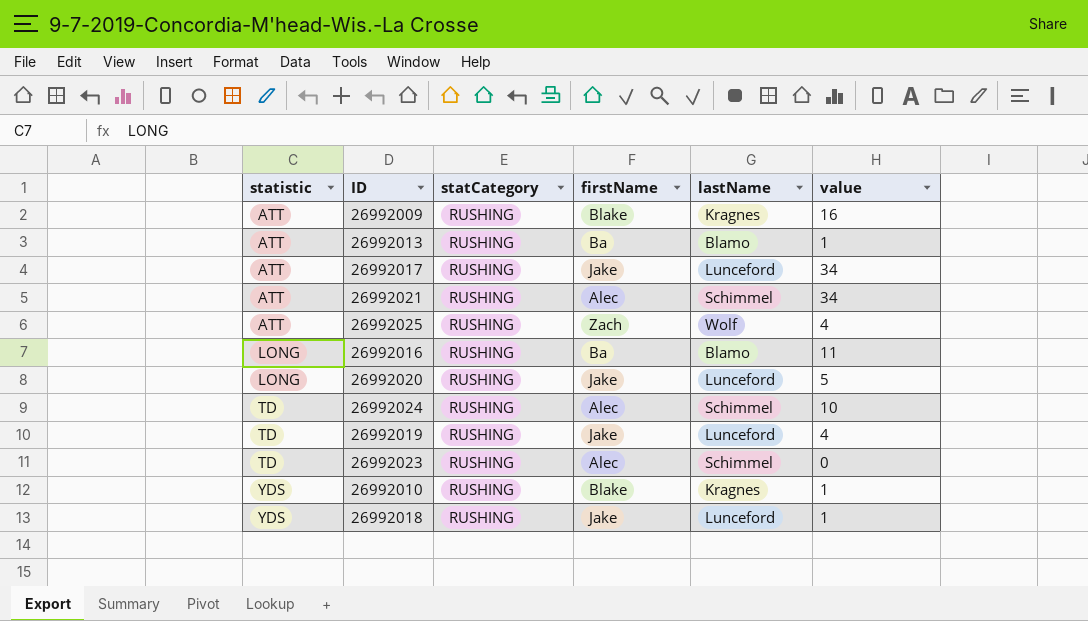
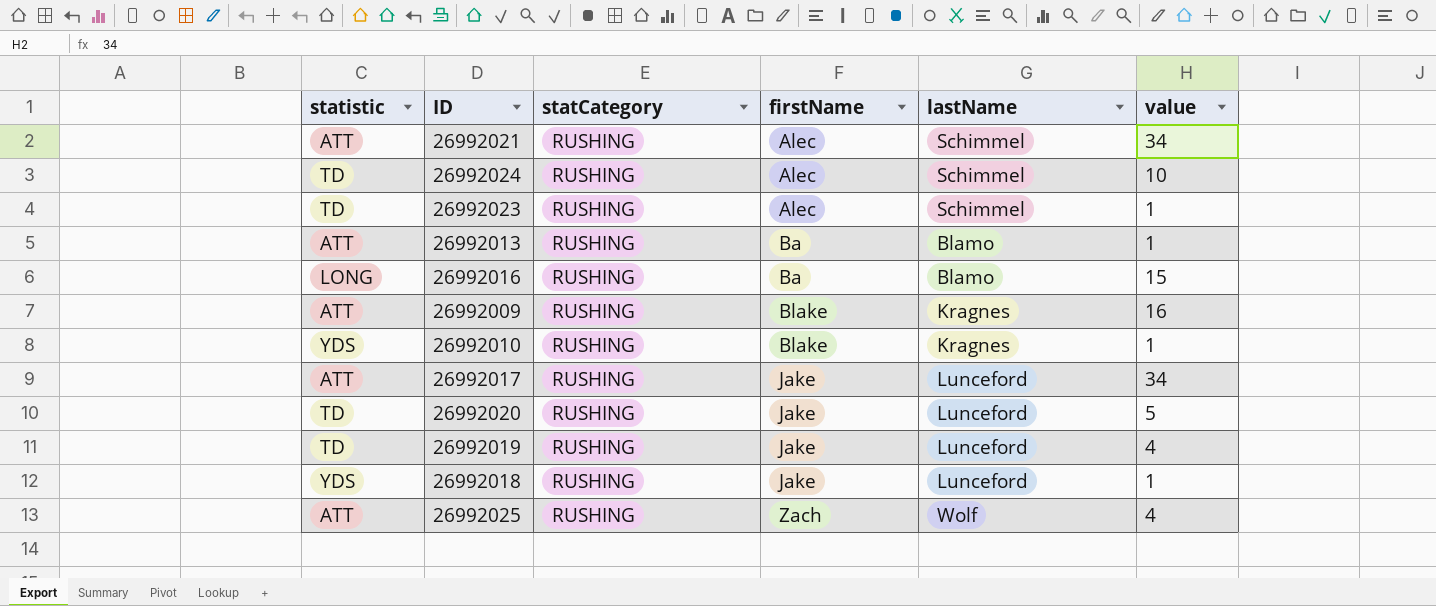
row order: statistic ascending -> firstName ascending
26992023 | value: 0 -> 1
26992016 | value: 11 -> 15
26992020 | statistic: LONG -> TD

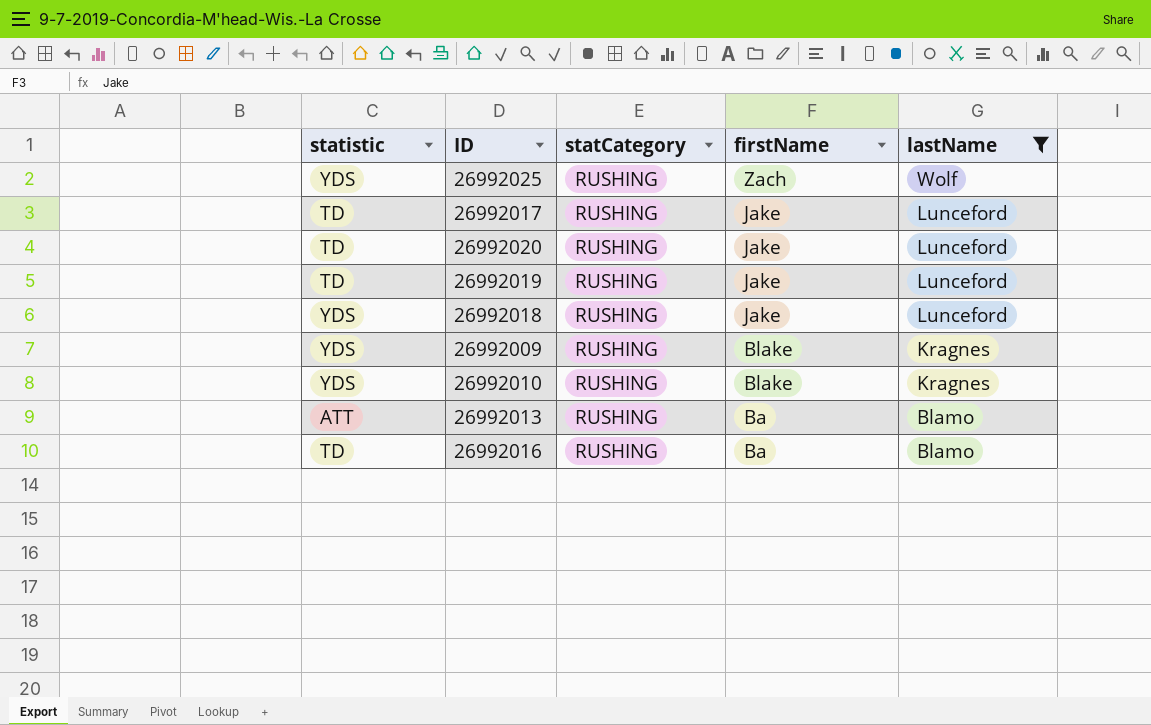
filter: none -> lastName != Schimmel
row order: firstName ascending -> firstName descending
column value | position: 6 -> none
26992025 | statistic: ATT -> YDS
26992017 | statistic: ATT -> TD
26992009 | statistic: ATT -> YDS
26992016 | statistic: LONG -> TD

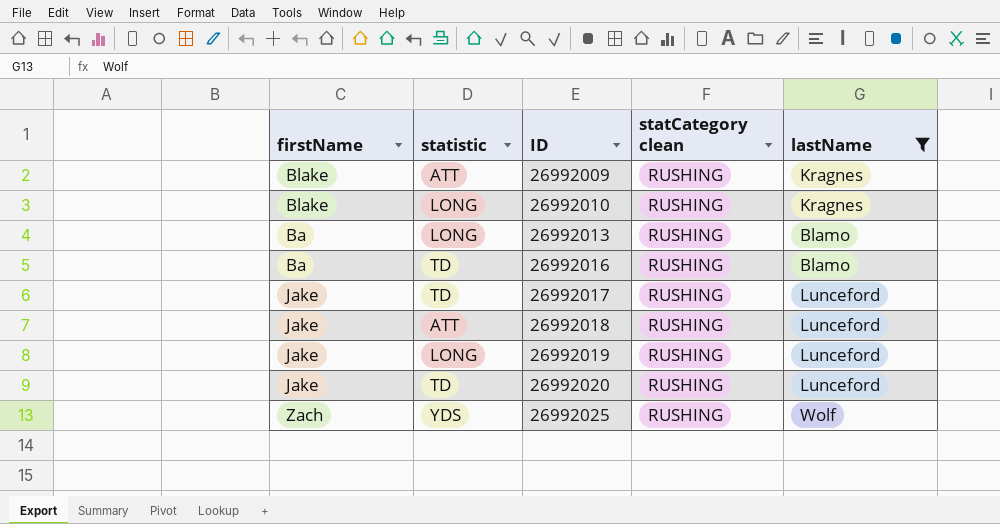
row order: firstName descending -> ID ascending
column firstName | position: 4 -> 1
column name: statCategory -> statCategory clean
26992009 | statistic: YDS -> ATT
26992010 | statistic: YDS -> LONG
26992013 | statistic: ATT -> LONG
26992018 | statistic: YDS -> ATT
26992019 | statistic: TD -> LONG

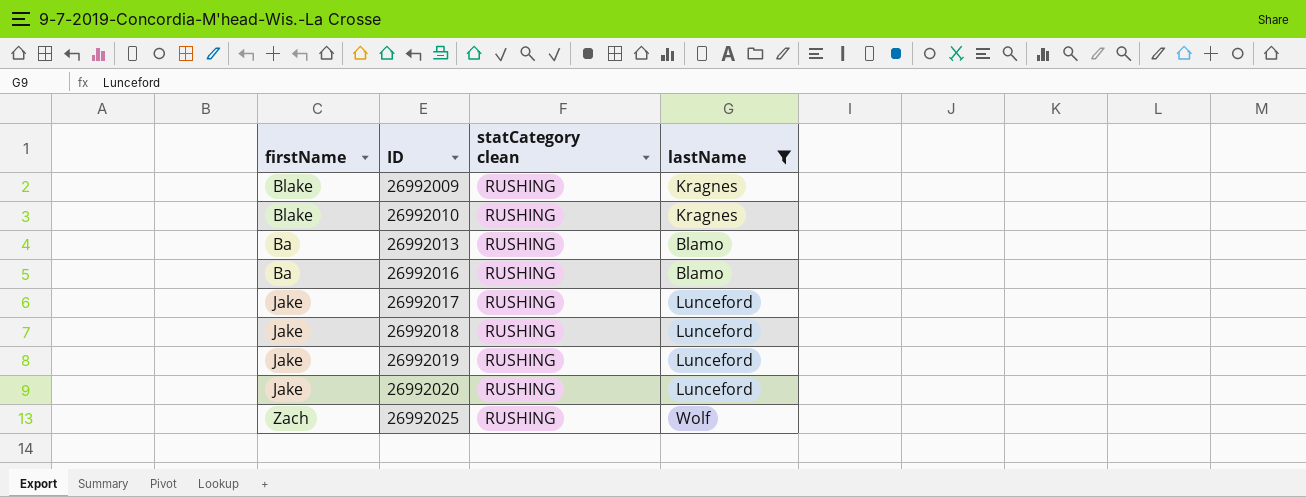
column statistic | position: 2 -> none

